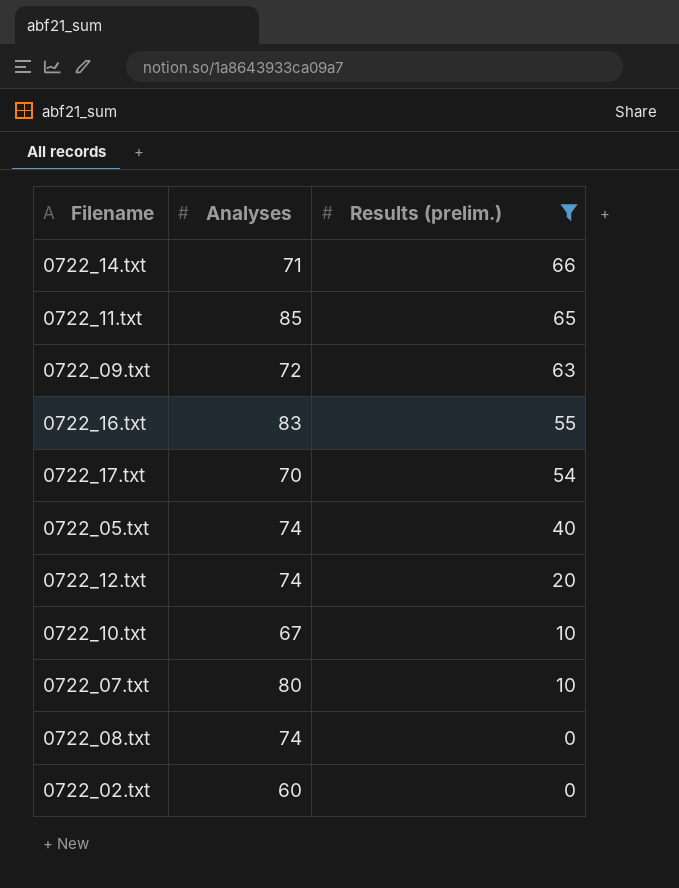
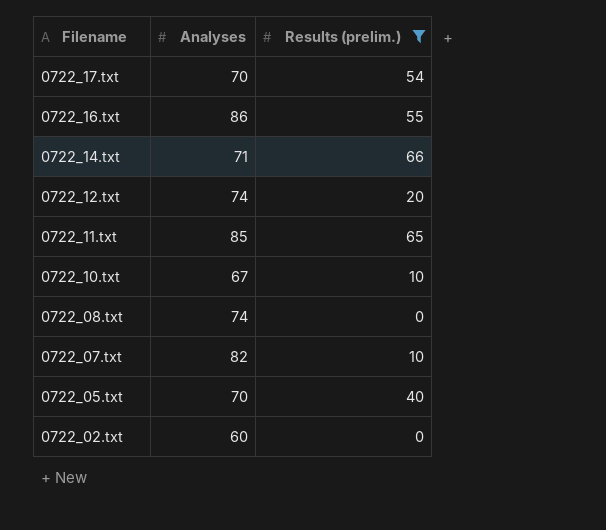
row order: Results (prelim.) descending -> Filename descending
row 0722_09.txt: 72 | 63 -> none
0722_16.txt | Analyses: 83 -> 86
0722_07.txt | Analyses: 80 -> 82
0722_05.txt | Analyses: 74 -> 70

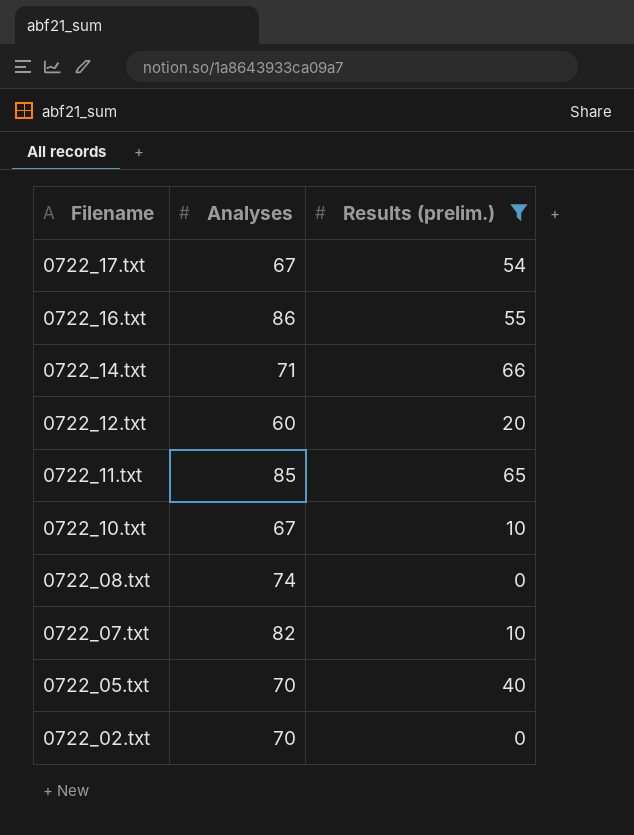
0722_17.txt | Analyses: 70 -> 67
0722_12.txt | Analyses: 74 -> 60
0722_02.txt | Analyses: 60 -> 70

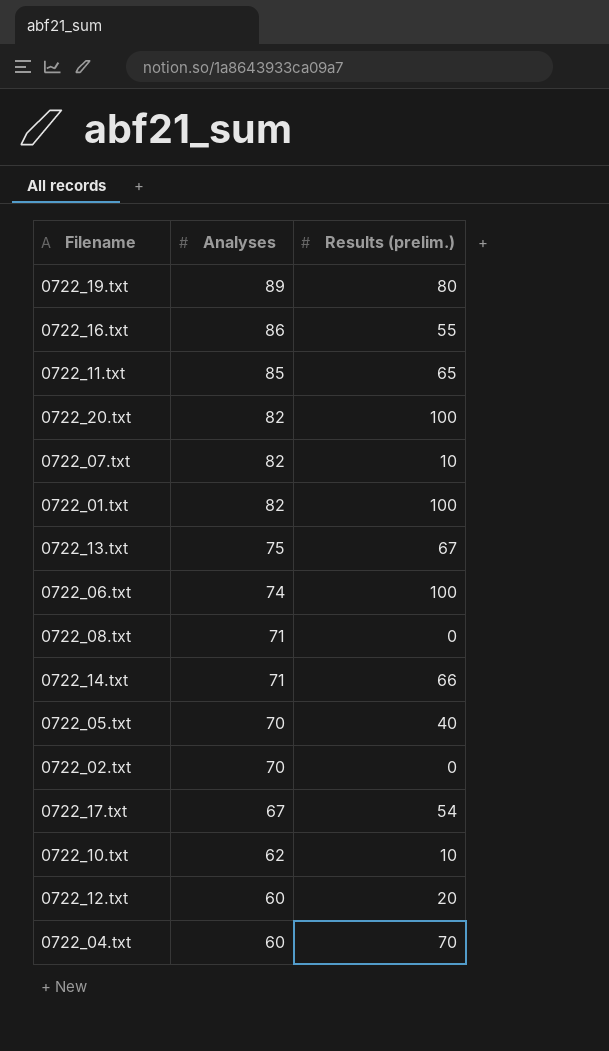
filter: Results (prelim.) <= 66 -> none
row order: Filename descending -> Analyses descending
0722_08.txt | Analyses: 74 -> 71
0722_10.txt | Analyses: 67 -> 62

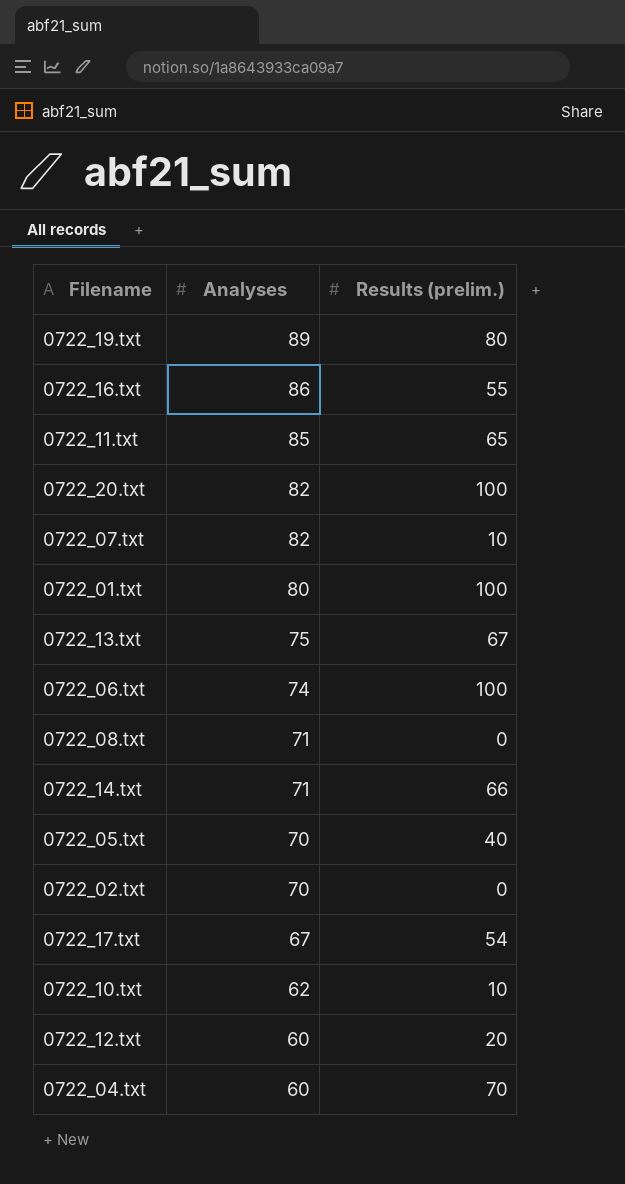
0722_01.txt | Analyses: 82 -> 80

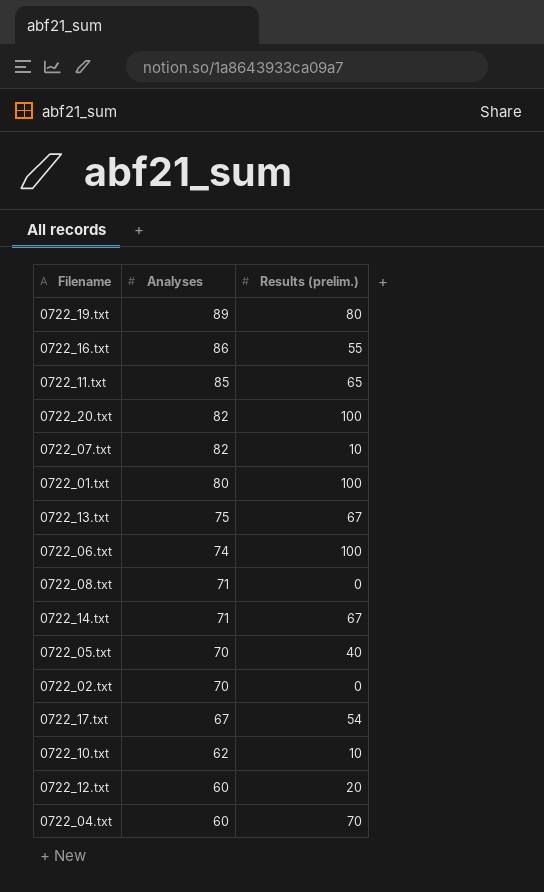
0722_14.txt | Results (prelim.): 66 -> 67

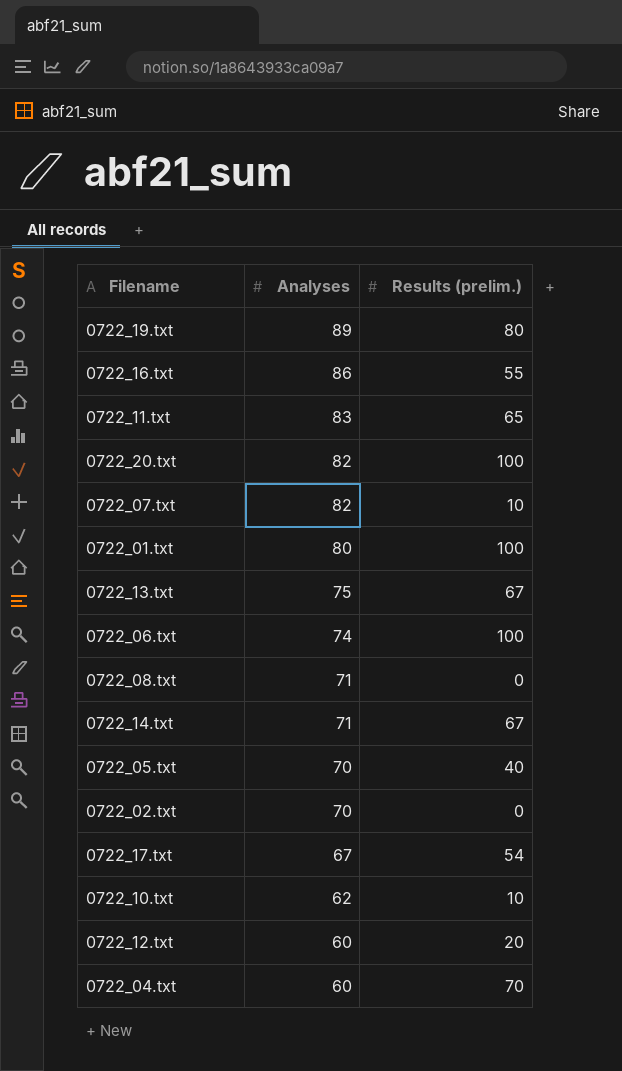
0722_11.txt | Analyses: 85 -> 83

